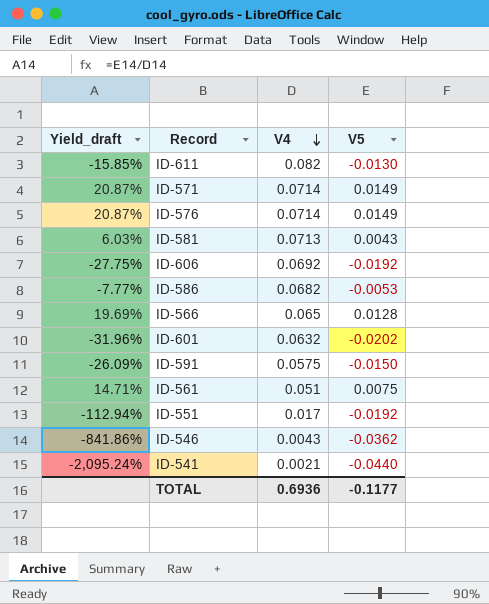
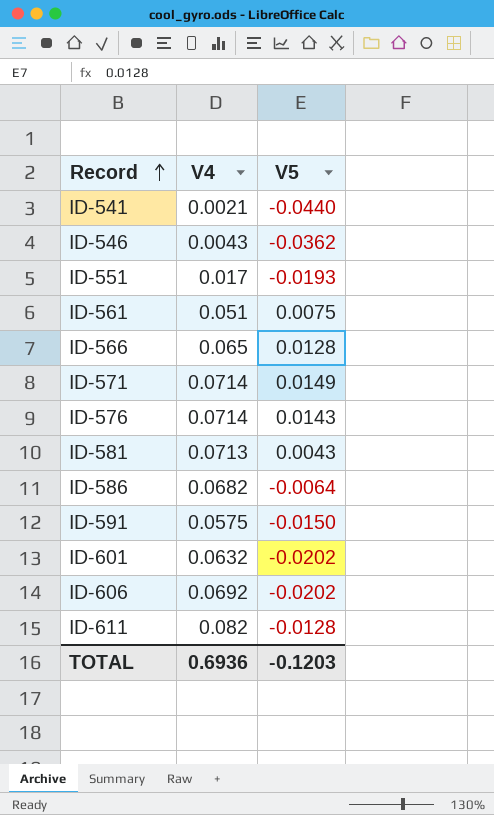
row order: V4 descending -> Record ascending
column Yield_draft | formula: [V5] / [V4] -> none
ID-551 | V5: -0.0192 -> -0.0193
ID-576 | V5: 0.0149 -> 0.0143
ID-586 | V5: -0.0053 -> -0.0064
ID-606 | V5: -0.0192 -> -0.0202
ID-611 | V5: -0.0130 -> -0.0128
TOTAL | V5: -0.1177 -> -0.1203

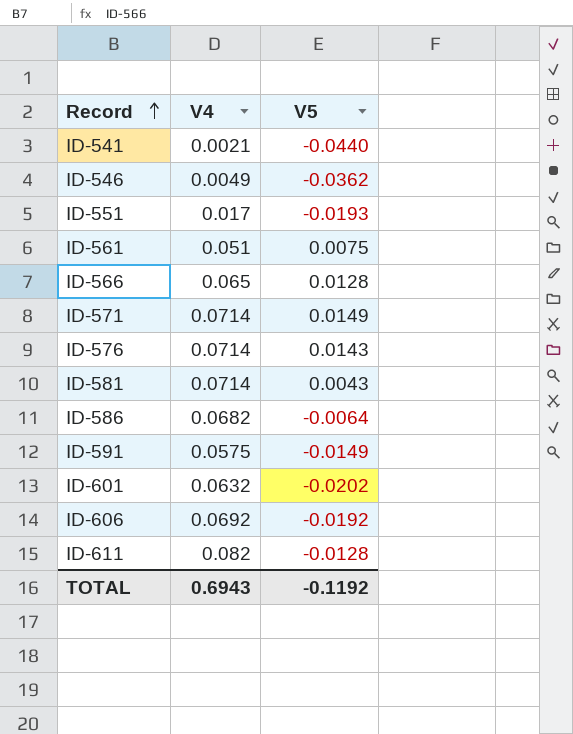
ID-546 | V4: 0.0043 -> 0.0049
ID-581 | V4: 0.0713 -> 0.0714
ID-591 | V5: -0.0150 -> -0.0149
ID-606 | V5: -0.0202 -> -0.0192
TOTAL | V4: 0.6936 -> 0.6943
TOTAL | V5: -0.1203 -> -0.1192

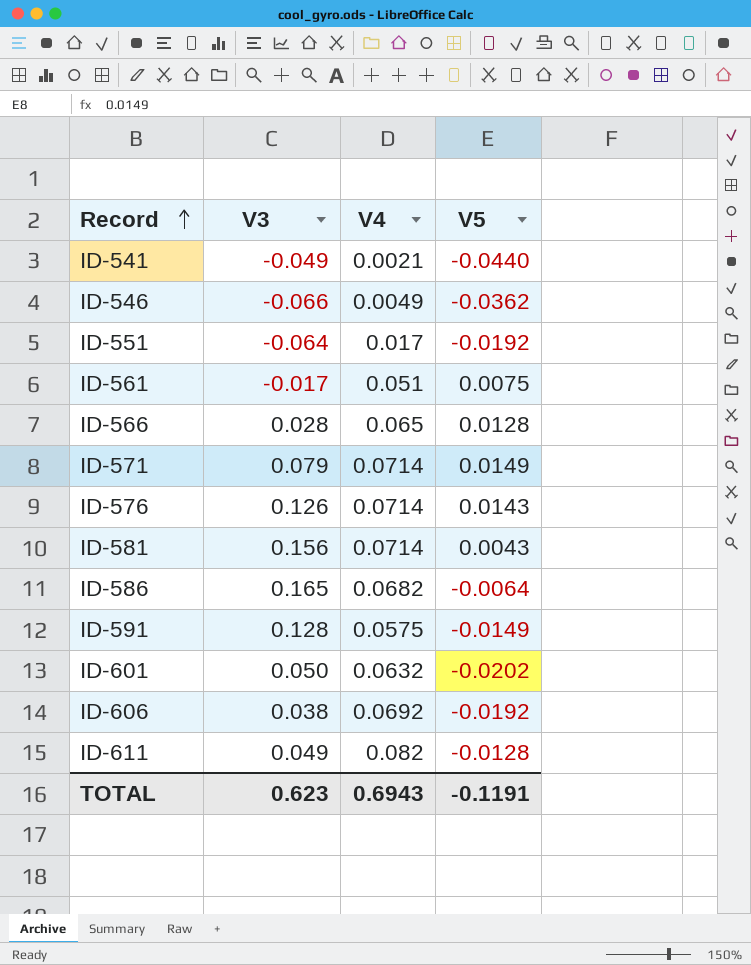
column V3 | position: none -> 2
ID-551 | V5: -0.0193 -> -0.0192
TOTAL | V5: -0.1192 -> -0.1191

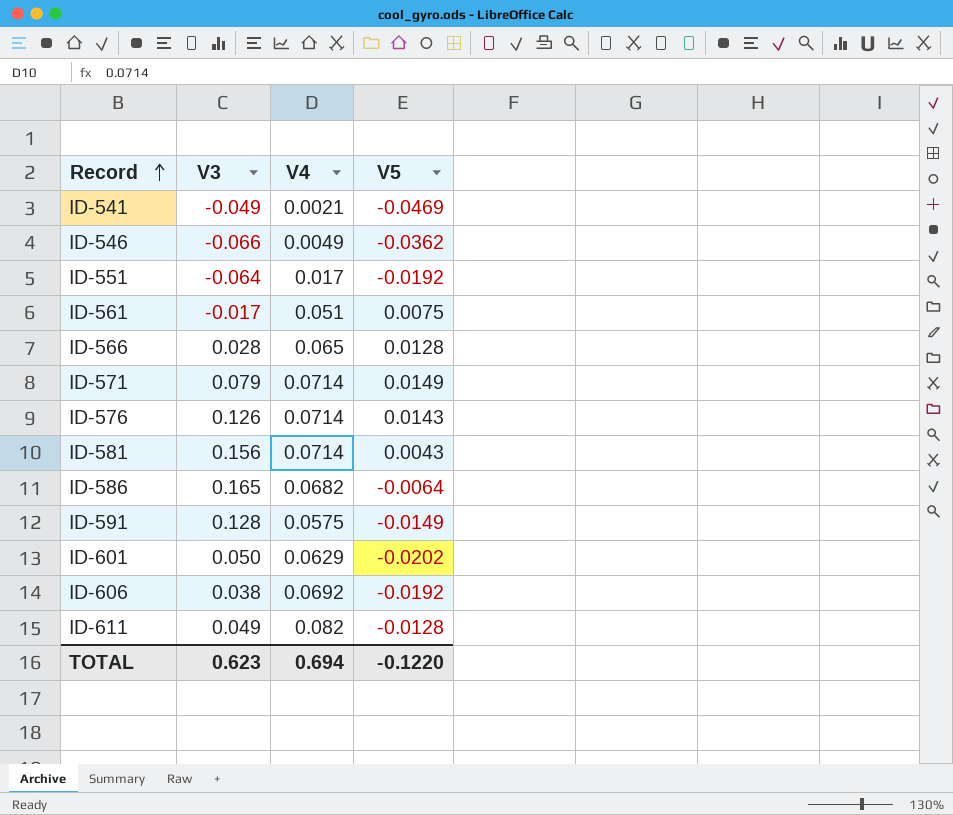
ID-541 | V5: -0.0440 -> -0.0469
ID-601 | V4: 0.0632 -> 0.0629
TOTAL | V4: 0.6943 -> 0.694
TOTAL | V5: -0.1191 -> -0.1220

